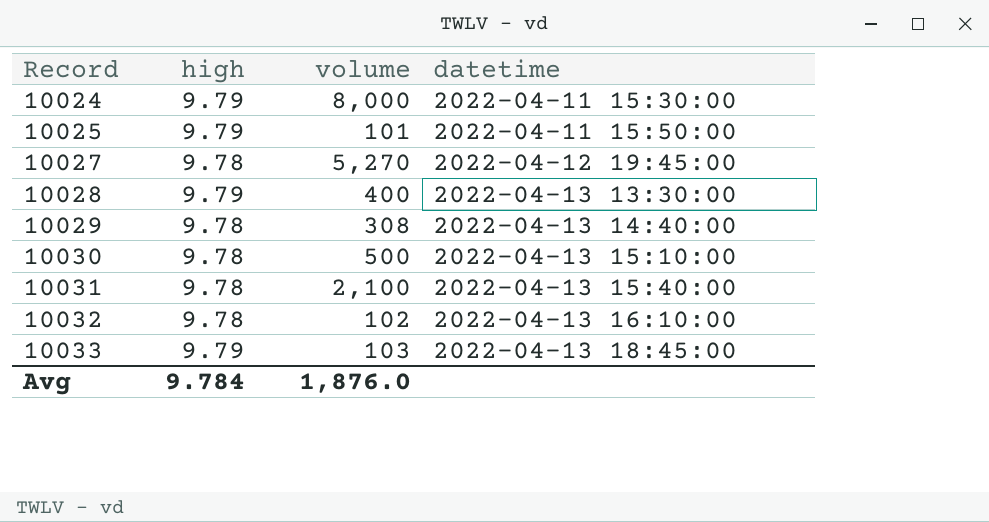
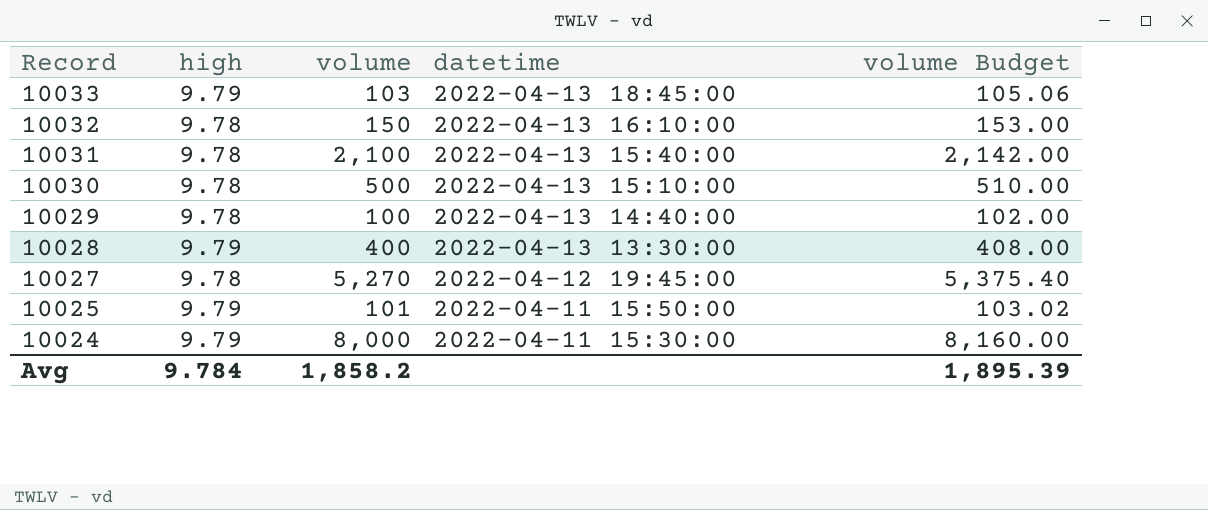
row order: Record ascending -> Record descending
column volume Budget | formula: none -> [volume] * 1.02
10032 | volume: 102 -> 150
10029 | volume: 308 -> 100
Avg | volume: 1,876.0 -> 1,858.2

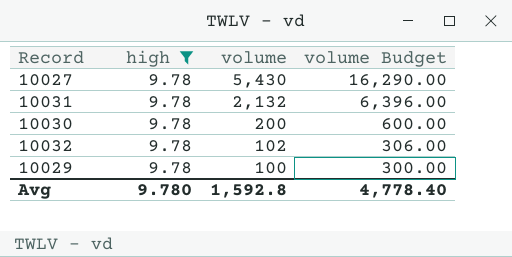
filter: none -> high = 9.78
row order: Record descending -> volume descending
column datetime | position: 4 -> none
column volume Budget | formula: [volume] * 1.02 -> [volume] * 3
10027 | volume: 5,270 -> 5,430
10031 | volume: 2,100 -> 2,132
10030 | volume: 500 -> 200
10032 | volume: 150 -> 102
Avg | high: 9.784 -> 9.780
Avg | volume: 1,858.2 -> 1,592.8
Avg | volume Budget: 1,895.39 -> 4,778.40

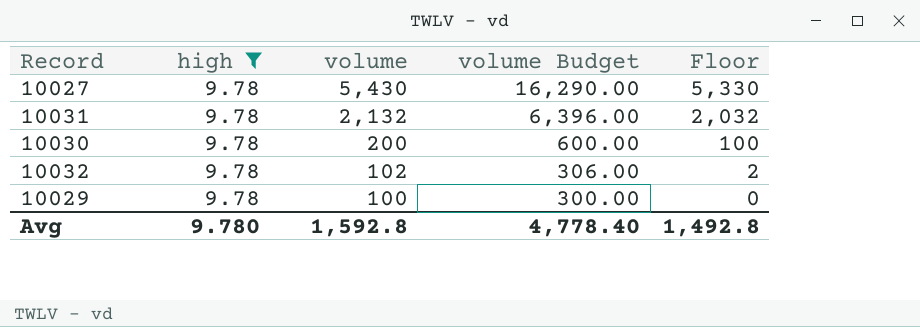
column Floor | formula: none -> [volume] - 100

